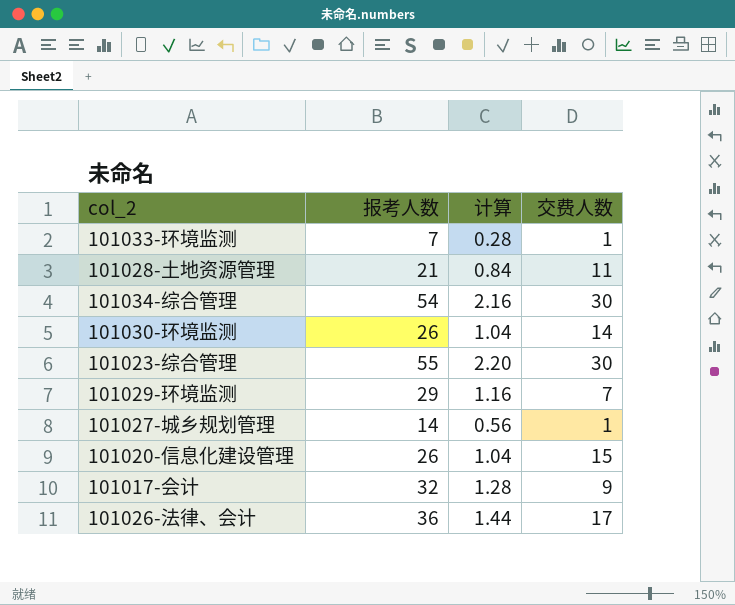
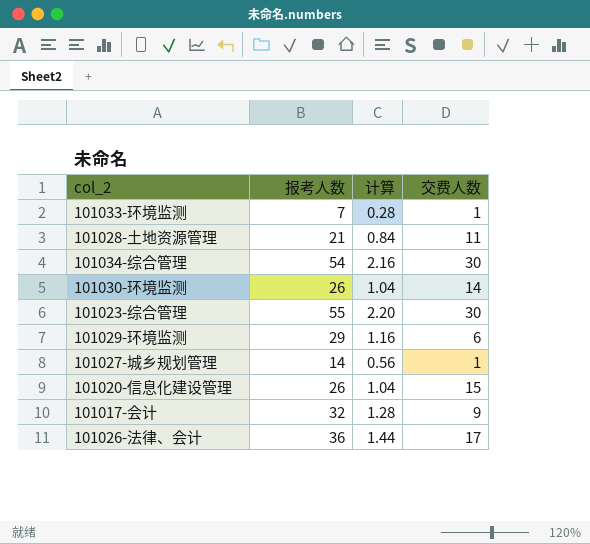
101029-环境监测 | 交费人数: 7 -> 6

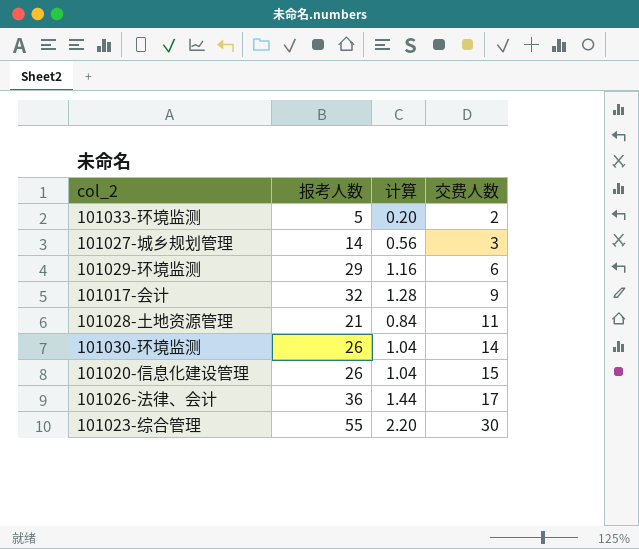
row order: none -> 交费人数 ascending
row 101034-综合管理: 54 | 2.16 | 30 -> none
101033-环境监测 | 报考人数: 7 -> 5
101033-环境监测 | 计算: 0.28 -> 0.20
101033-环境监测 | 交费人数: 1 -> 2
101027-城乡规划管理 | 交费人数: 1 -> 3

